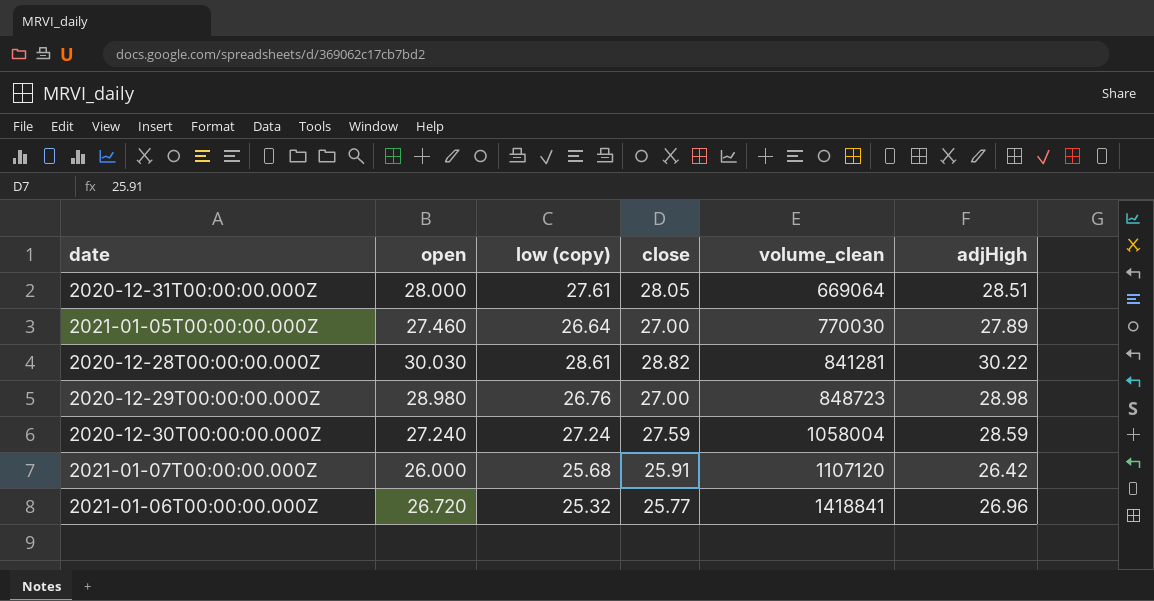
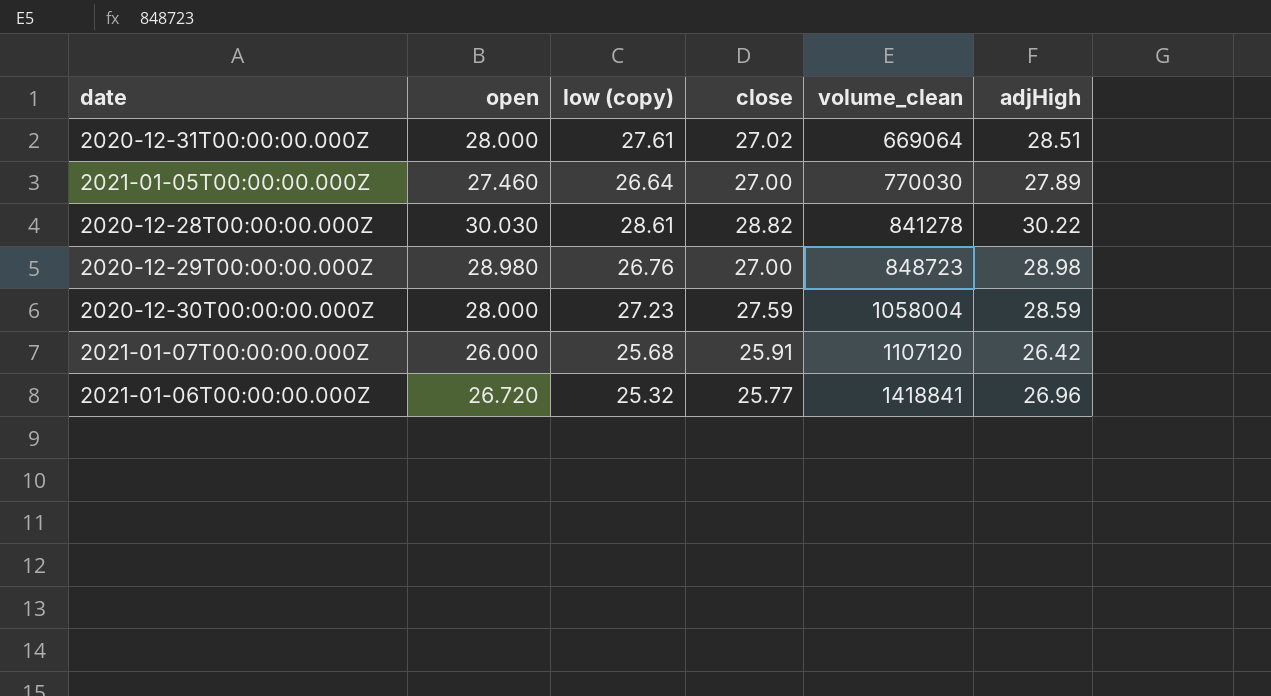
2020-12-31T00:00:00.000Z | close: 28.05 -> 27.02
2020-12-28T00:00:00.000Z | volume_clean: 841281 -> 841278
2020-12-30T00:00:00.000Z | open: 27.240 -> 28.000
2020-12-30T00:00:00.000Z | low (copy): 27.24 -> 27.23

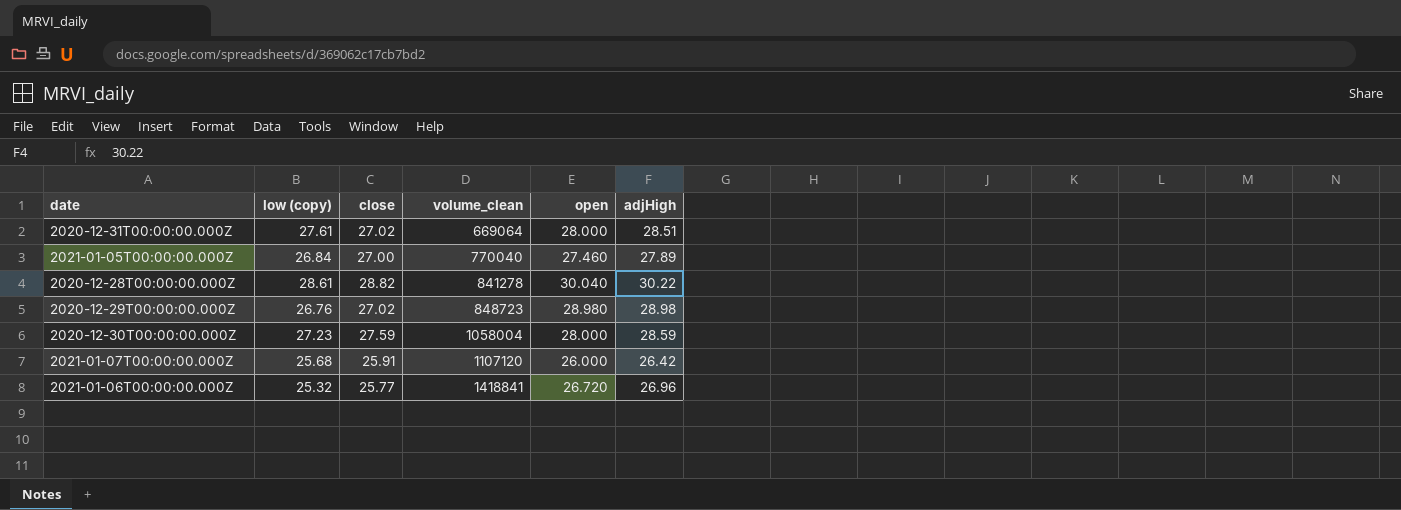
column open | position: 2 -> 5
2021-01-05T00:00:00.000Z | low (copy): 26.64 -> 26.84
2021-01-05T00:00:00.000Z | volume_clean: 770030 -> 770040
2020-12-28T00:00:00.000Z | open: 30.030 -> 30.040
2020-12-29T00:00:00.000Z | close: 27.00 -> 27.02

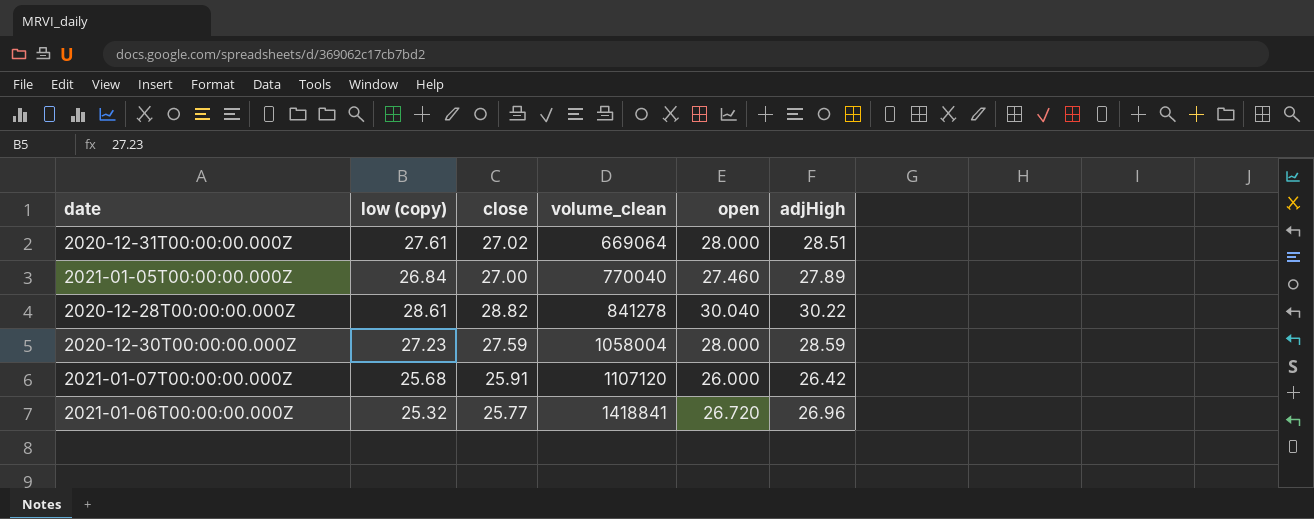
row 2020-12-29T00:00:00.000Z: 26.76 | 27.02 | 848723 | 28.980 | 28.98 -> none

